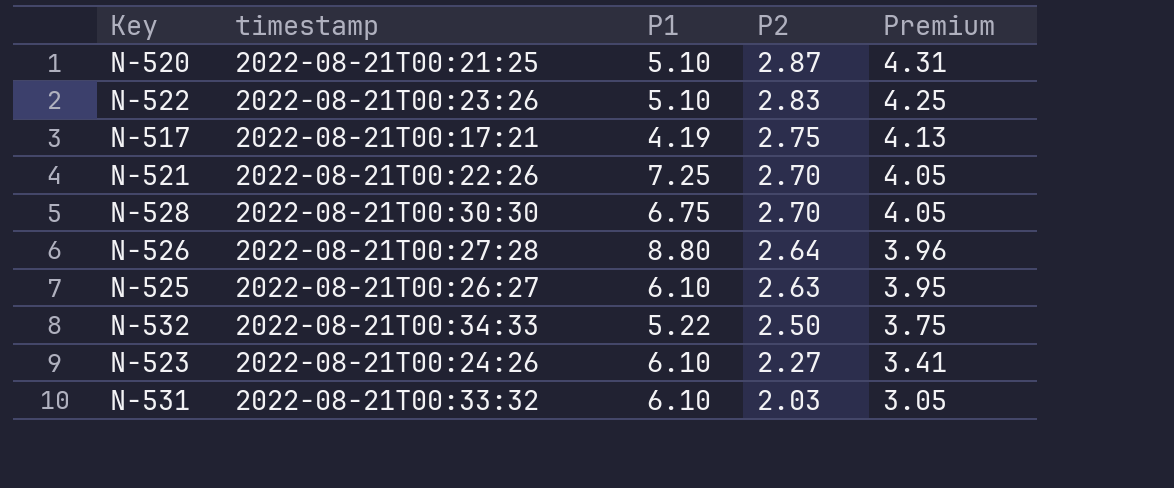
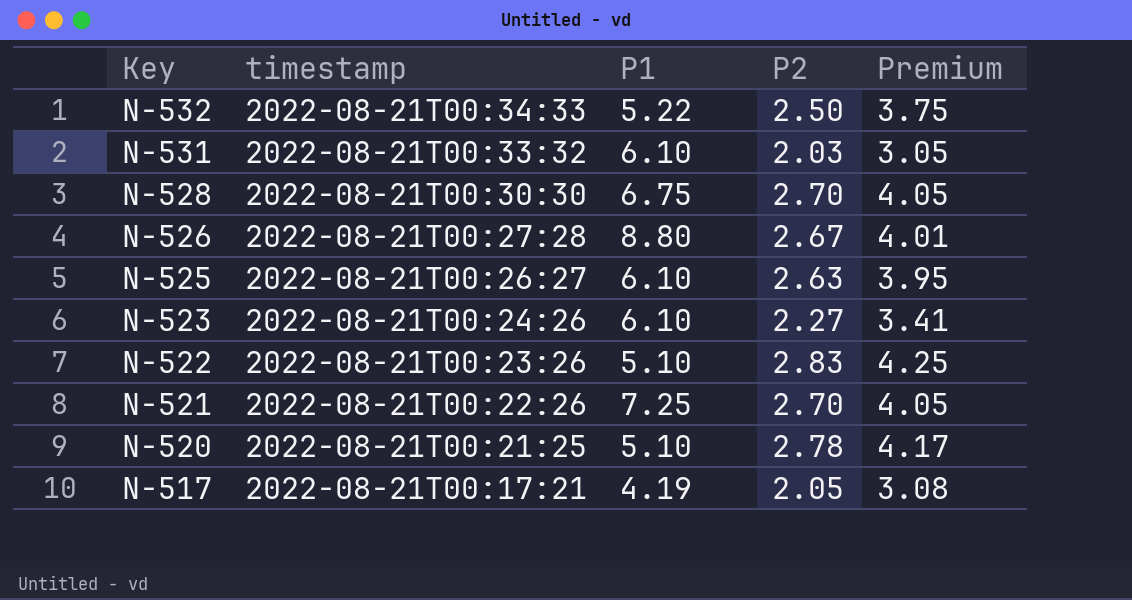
row order: P2 descending -> Key descending
N-526 | P2: 2.64 -> 2.67
N-526 | Premium: 3.96 -> 4.01
N-520 | P2: 2.87 -> 2.78
N-520 | Premium: 4.31 -> 4.17
N-517 | P2: 2.75 -> 2.05
N-517 | Premium: 4.13 -> 3.08

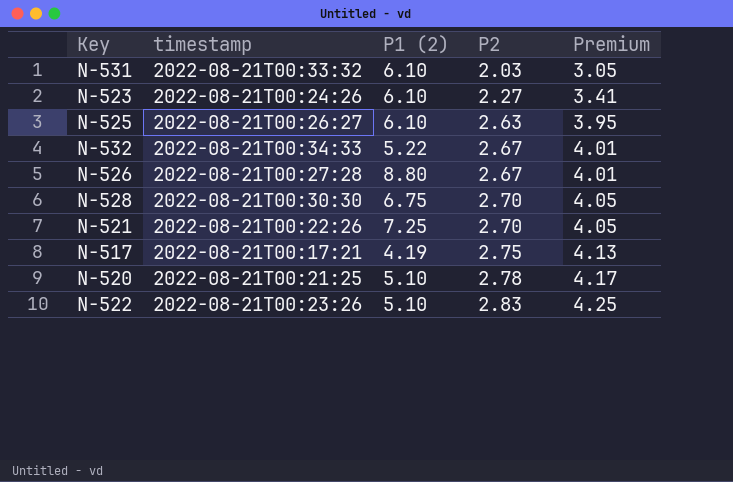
row order: Key descending -> P2 ascending
column name: P1 -> P1 (2)
N-532 | P2: 2.50 -> 2.67
N-532 | Premium: 3.75 -> 4.01
N-517 | P2: 2.05 -> 2.75
N-517 | Premium: 3.08 -> 4.13

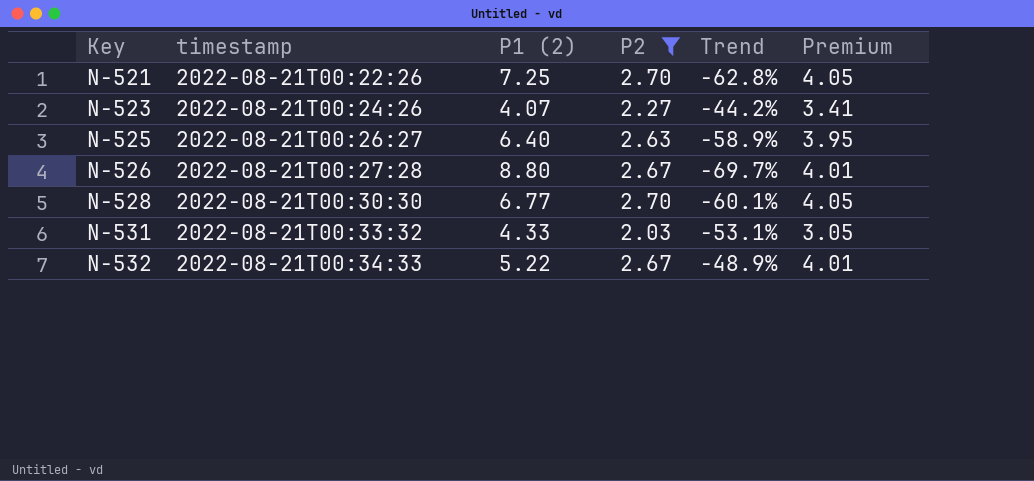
filter: none -> P2 <= 2.70
row order: P2 ascending -> Key ascending
column Trend | formula: none -> ([P2] - [P1 (2)]) / [P1 (2)]
N-523 | P1 (2): 6.10 -> 4.07
N-525 | P1 (2): 6.10 -> 6.40
N-528 | P1 (2): 6.75 -> 6.77
N-531 | P1 (2): 6.10 -> 4.33

